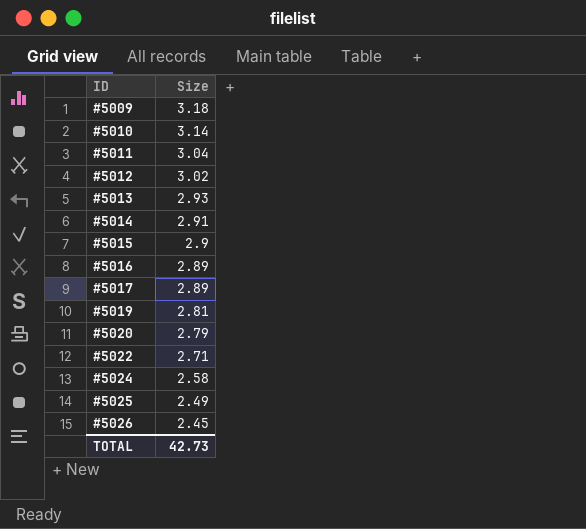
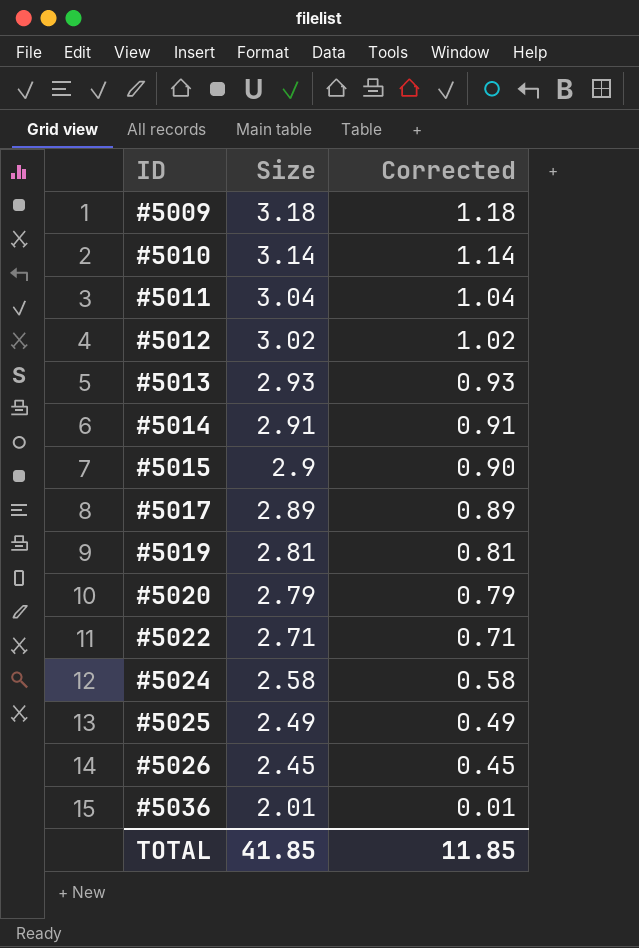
column Corrected | formula: none -> [Size] - 2
row #5016: 2.89 -> none
row #5036: none -> 2.01 | 0.01
TOTAL | Size: 42.73 -> 41.85

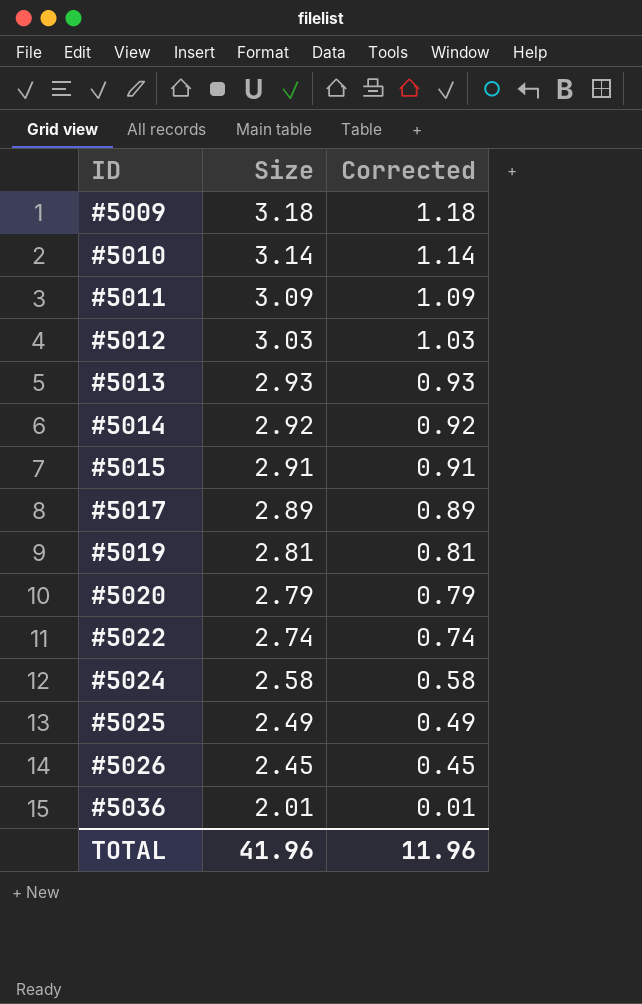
#5011 | Size: 3.04 -> 3.09
#5011 | Corrected: 1.04 -> 1.09
#5012 | Size: 3.02 -> 3.03
#5012 | Corrected: 1.02 -> 1.03
#5014 | Size: 2.91 -> 2.92
#5014 | Corrected: 0.91 -> 0.92
#5015 | Size: 2.9 -> 2.91
#5015 | Corrected: 0.90 -> 0.91
#5022 | Size: 2.71 -> 2.74
#5022 | Corrected: 0.71 -> 0.74
TOTAL | Size: 41.85 -> 41.96
TOTAL | Corrected: 11.85 -> 11.96

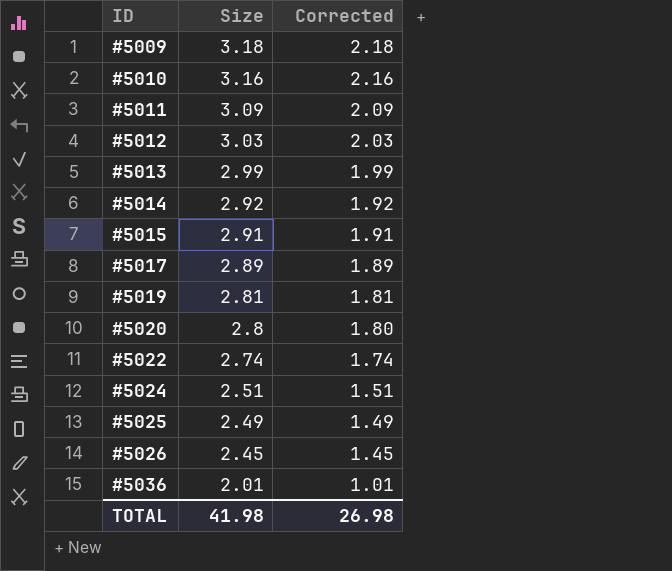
column Corrected | formula: [Size] - 2 -> [Size] - 1
#5010 | Size: 3.14 -> 3.16
#5013 | Size: 2.93 -> 2.99
#5020 | Size: 2.79 -> 2.8
#5024 | Size: 2.58 -> 2.51
TOTAL | Size: 41.96 -> 41.98
TOTAL | Corrected: 11.96 -> 26.98

